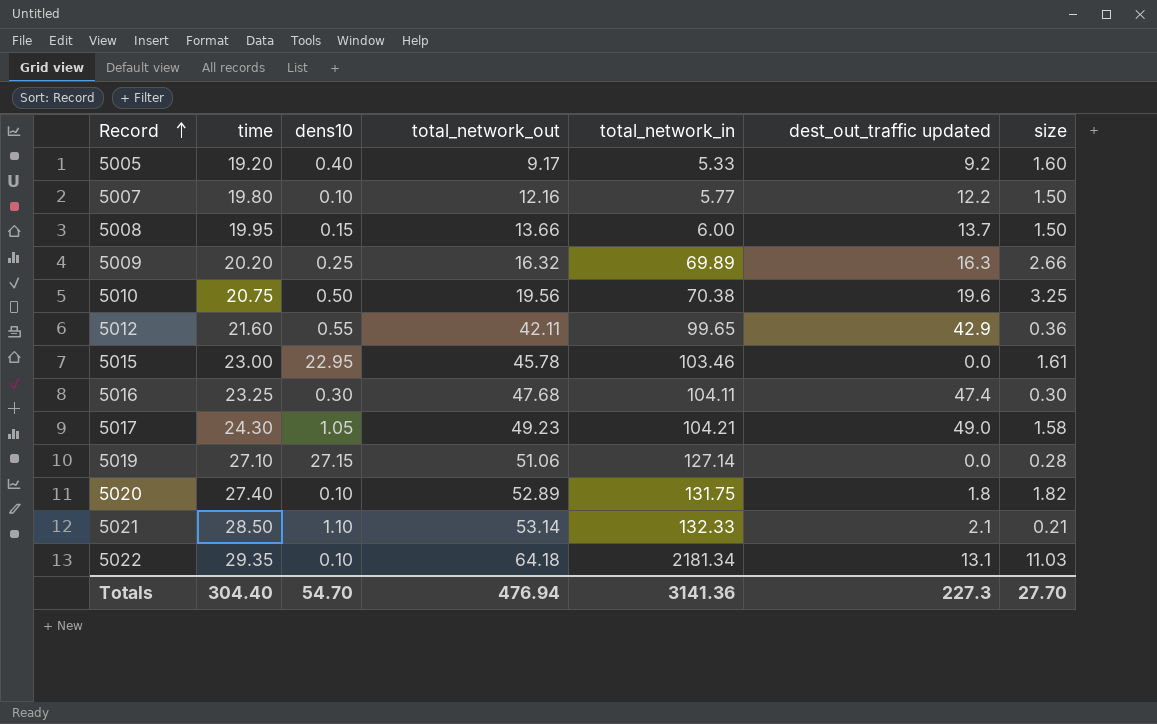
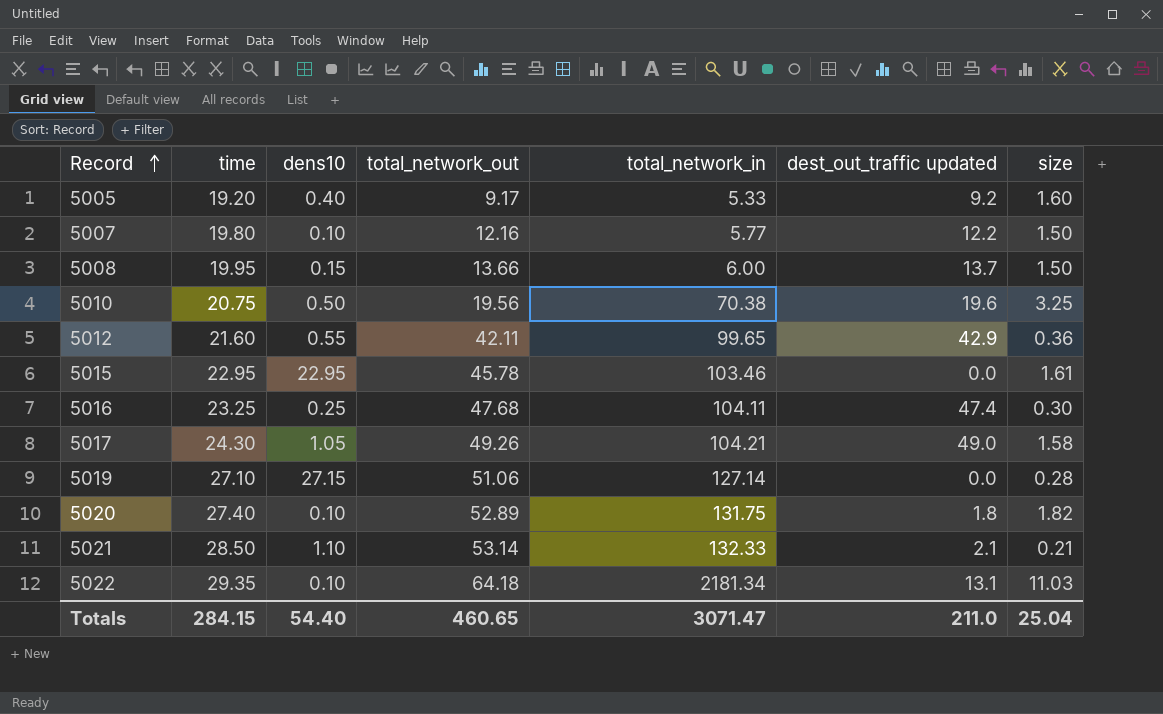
row 5009: 20.20 | 0.25 | 16.32 | 69.89 | 16.3 | 2.66 -> none
5015 | time: 23.00 -> 22.95
5016 | dens10: 0.30 -> 0.25
5017 | total_network_out: 49.23 -> 49.26
Totals | time: 304.40 -> 284.15
Totals | dens10: 54.70 -> 54.40
Totals | total_network_out: 476.94 -> 460.65
Totals | total_network_in: 3141.36 -> 3071.47
Totals | dest_out_traffic updated: 227.3 -> 211.0
Totals | size: 27.70 -> 25.04

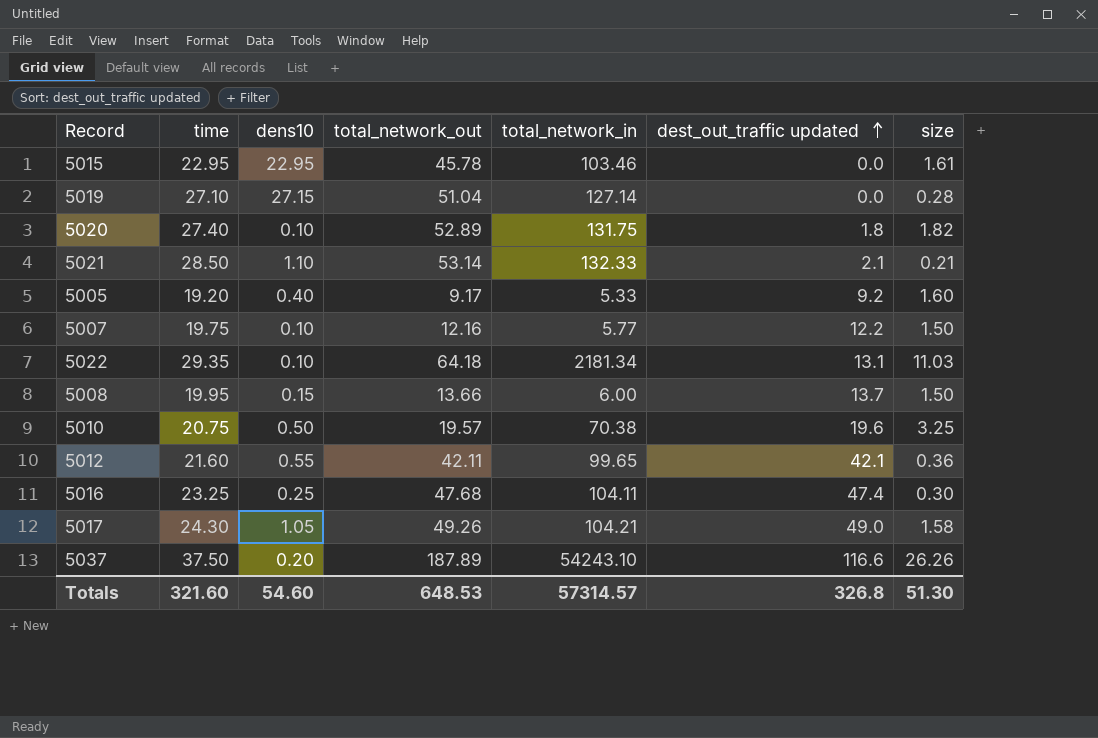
row order: Record ascending -> dest_out_traffic updated ascending
5019 | total_network_out: 51.06 -> 51.04
5007 | time: 19.80 -> 19.75
5010 | total_network_out: 19.56 -> 19.57
5012 | dest_out_traffic updated: 42.9 -> 42.1
row 5037: none -> 37.50 | 0.20 | 187.89 | 54243.10 | 116.6 | 26.26
Totals | time: 284.15 -> 321.60
Totals | dens10: 54.40 -> 54.60
Totals | total_network_out: 460.65 -> 648.53
Totals | total_network_in: 3071.47 -> 57314.57
Totals | dest_out_traffic updated: 211.0 -> 326.8
Totals | size: 25.04 -> 51.30

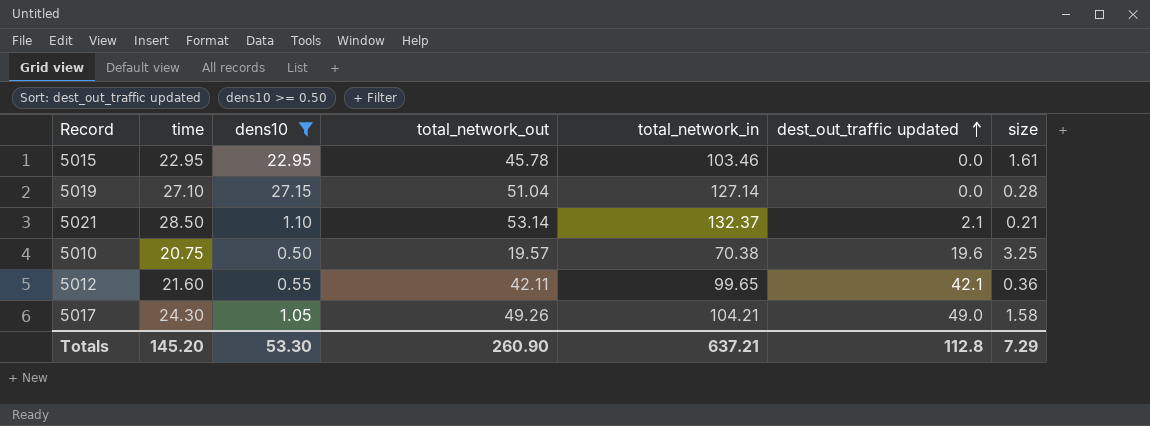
filter: none -> dens10 >= 0.50
5021 | total_network_in: 132.33 -> 132.37
Totals | time: 321.60 -> 145.20
Totals | dens10: 54.60 -> 53.30
Totals | total_network_out: 648.53 -> 260.90
Totals | total_network_in: 57314.57 -> 637.21
Totals | dest_out_traffic updated: 326.8 -> 112.8
Totals | size: 51.30 -> 7.29

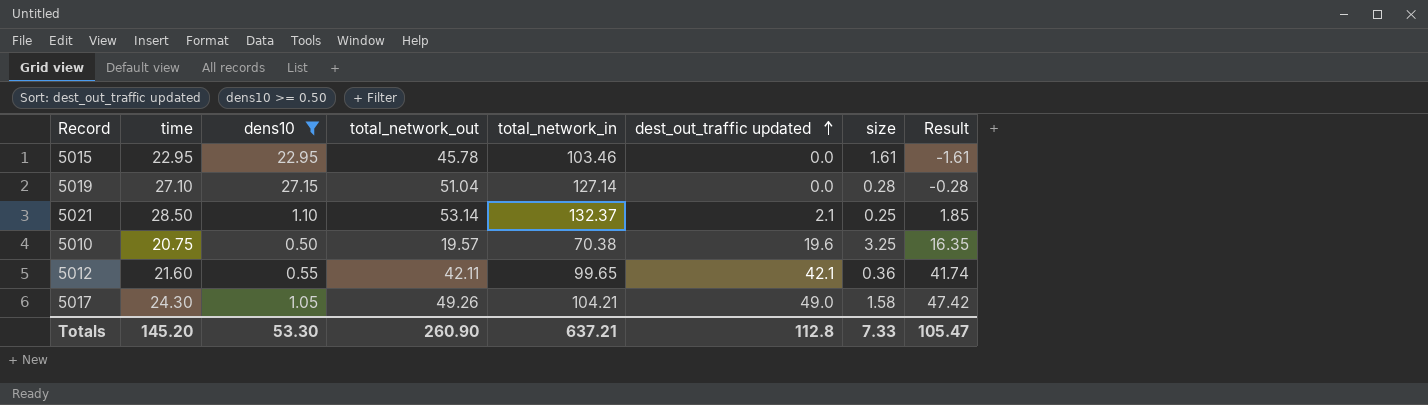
column Result | formula: none -> [dest_out_traffic updated] - [size]
5021 | size: 0.21 -> 0.25
Totals | size: 7.29 -> 7.33

